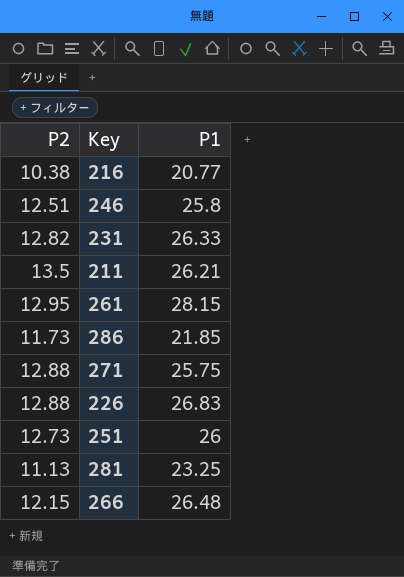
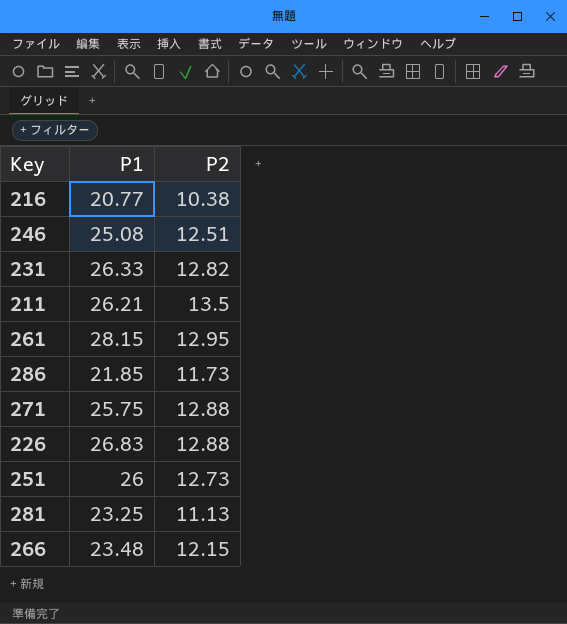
column P2 | position: 1 -> 3
246 | P1: 25.8 -> 25.08
266 | P1: 26.48 -> 23.48

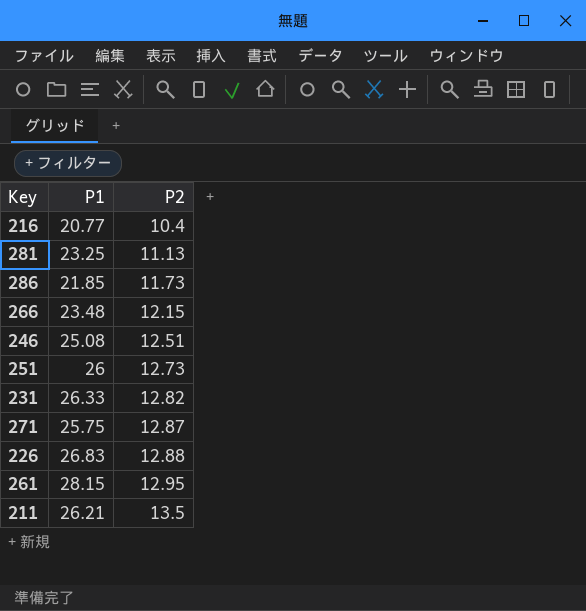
row order: none -> P2 ascending
216 | P2: 10.38 -> 10.4
271 | P2: 12.88 -> 12.87

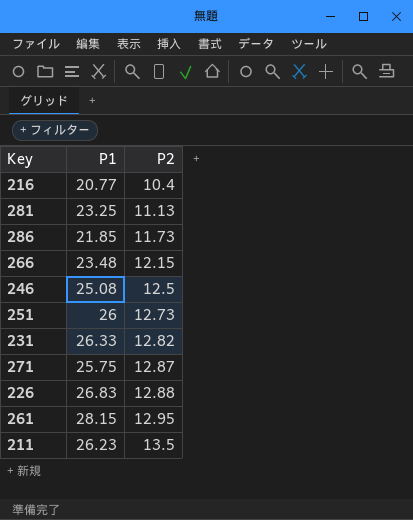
246 | P2: 12.51 -> 12.5
211 | P1: 26.21 -> 26.23

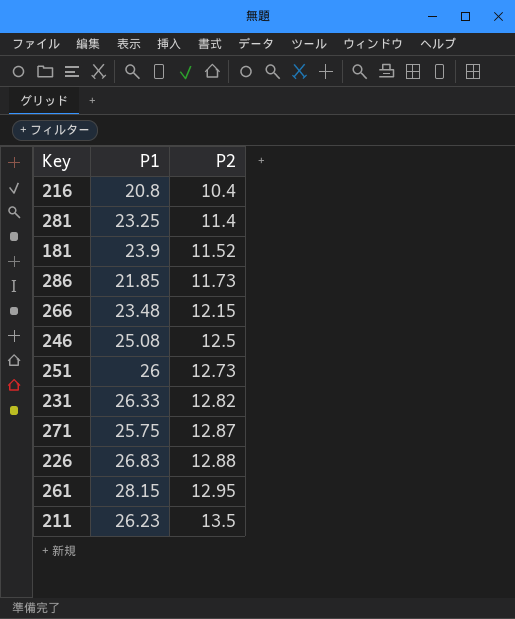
216 | P1: 20.77 -> 20.8
281 | P2: 11.13 -> 11.4
row 181: none -> 23.9 | 11.52

